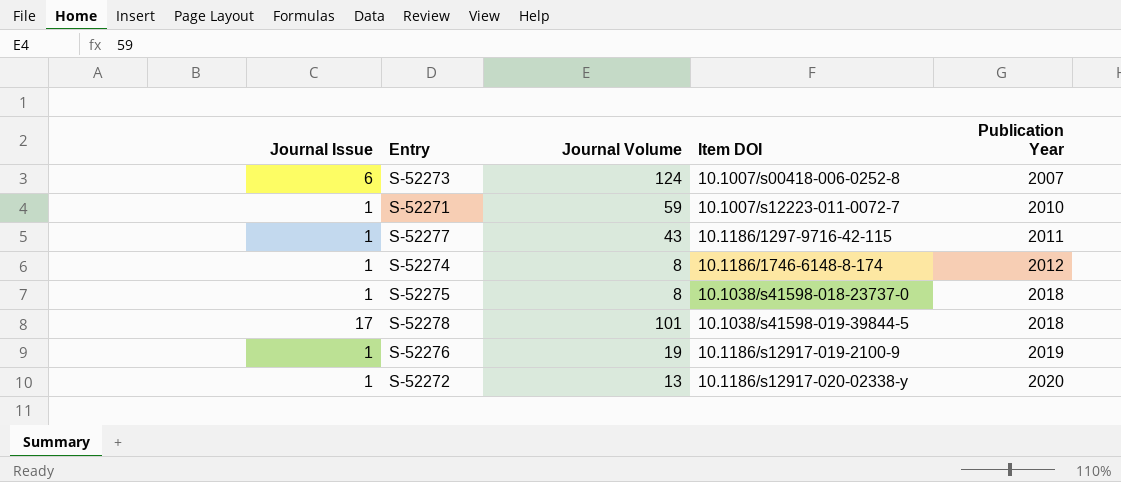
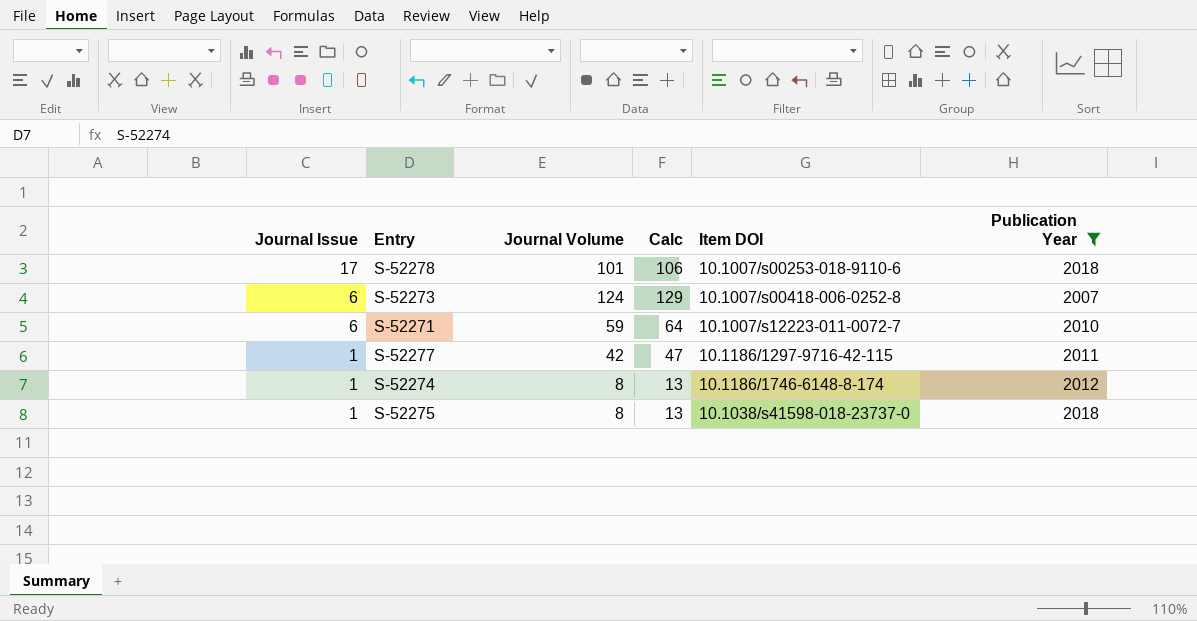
filter: none -> Publication Year <= 2018
row order: Publication Year ascending -> Journal Issue descending
column Calc | formula: none -> [Journal Volume] + 5
S-52278 | Item DOI: 10.1038/s41598-019-39844-5 -> 10.1007/s00253-018-9110-6
S-52271 | Journal Issue: 1 -> 6
S-52277 | Journal Volume: 43 -> 42

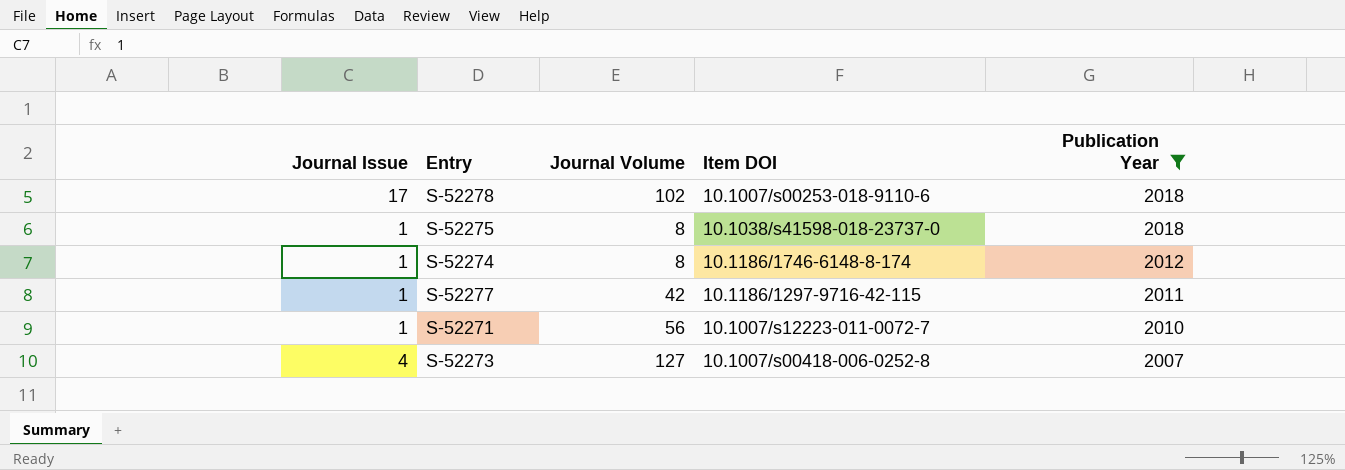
row order: Journal Issue descending -> Publication Year descending
column Calc | formula: [Journal Volume] + 5 -> none
S-52278 | Journal Volume: 101 -> 102
S-52271 | Journal Issue: 6 -> 1
S-52271 | Journal Volume: 59 -> 56
S-52273 | Journal Issue: 6 -> 4
S-52273 | Journal Volume: 124 -> 127

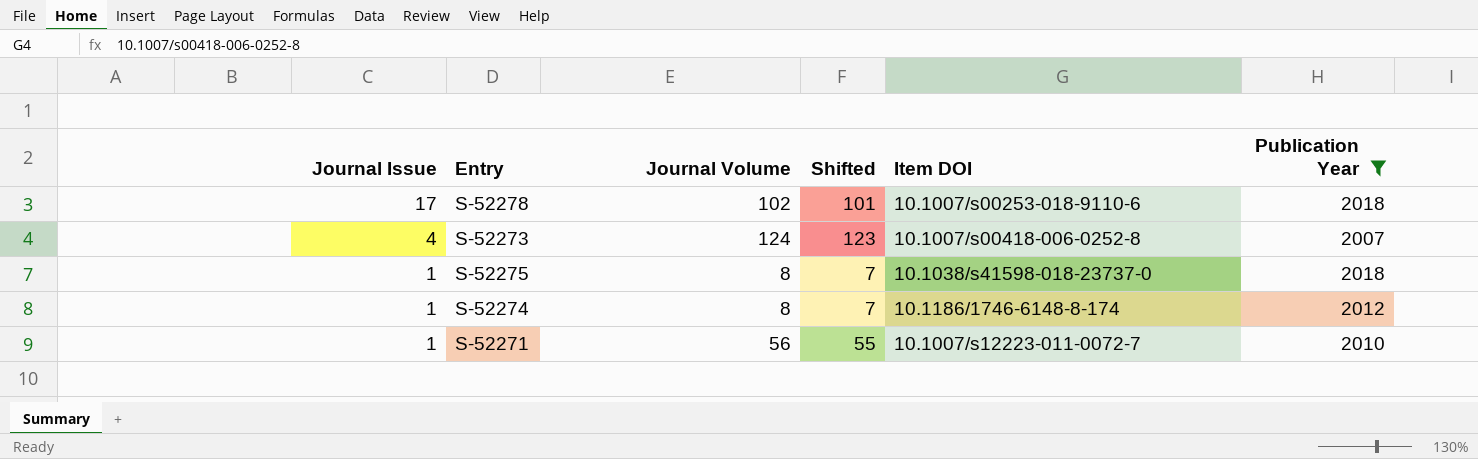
row order: Publication Year descending -> Journal Issue descending
column Shifted | formula: none -> [Journal Volume] - 1
row S-52277: 1 | 42 | 10.1186/1297-9716-42-115 | 2011 -> none
S-52273 | Journal Volume: 127 -> 124

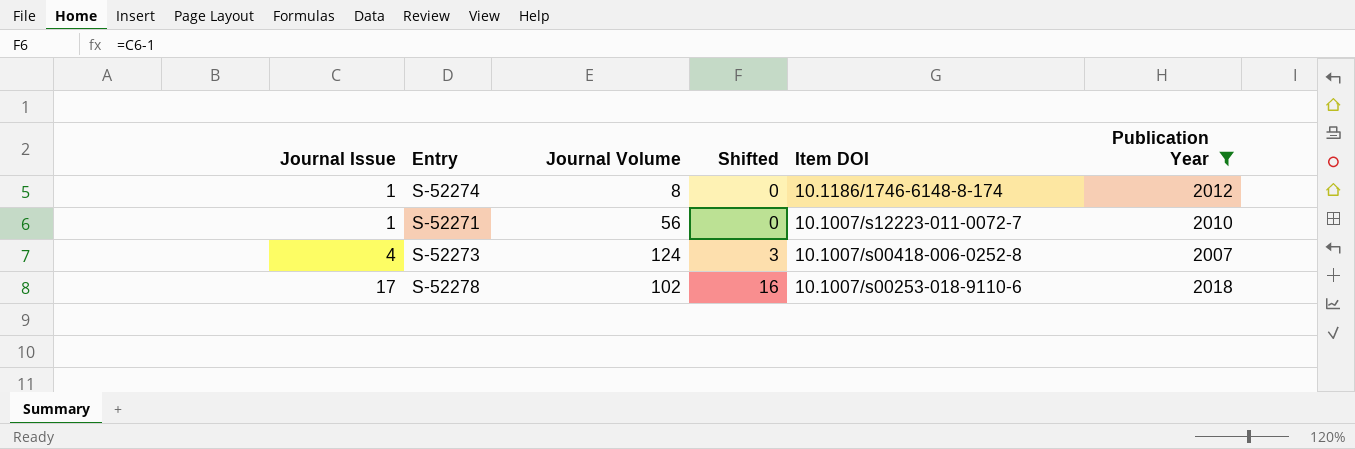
row order: Journal Issue descending -> Journal Issue ascending
column Shifted | formula: [Journal Volume] - 1 -> [Journal Issue] - 1
row S-52275: 1 | 8 | 7 | 10.1038/s41598-018-23737-0 | 2018 -> none

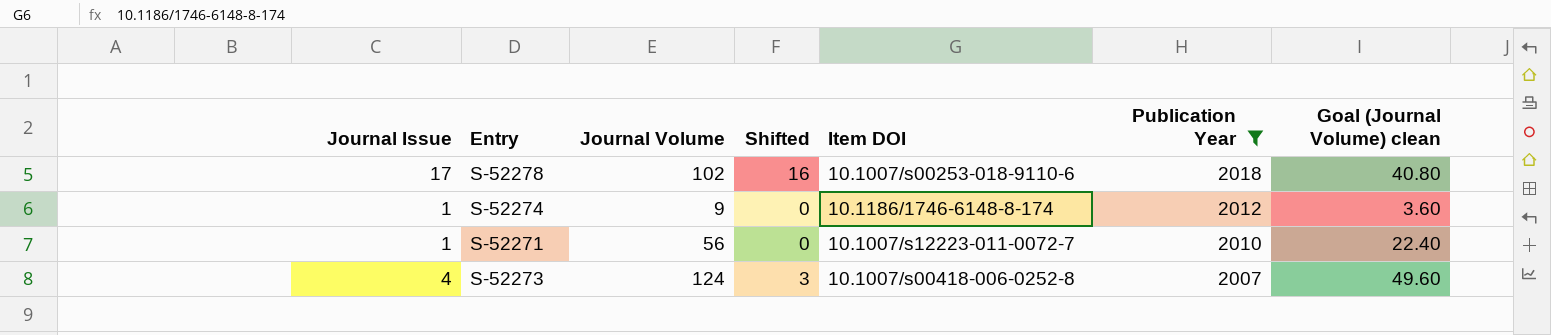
row order: Journal Issue ascending -> Publication Year descending
column Goal (Journal Volume) clean | formula: none -> [Journal Volume] * 0.4
S-52274 | Journal Volume: 8 -> 9

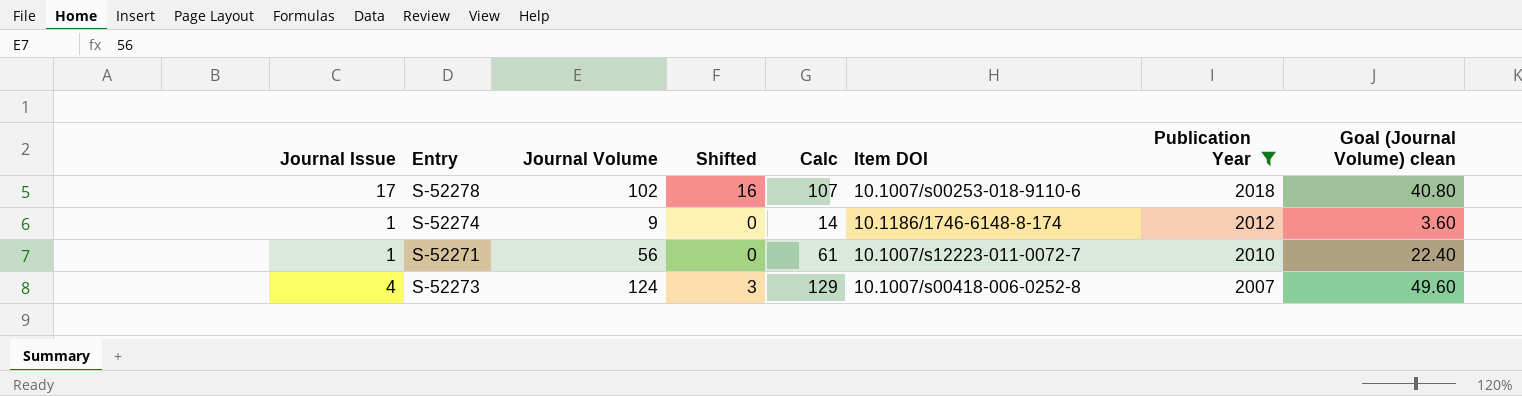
column Calc | formula: none -> [Journal Volume] + 5

